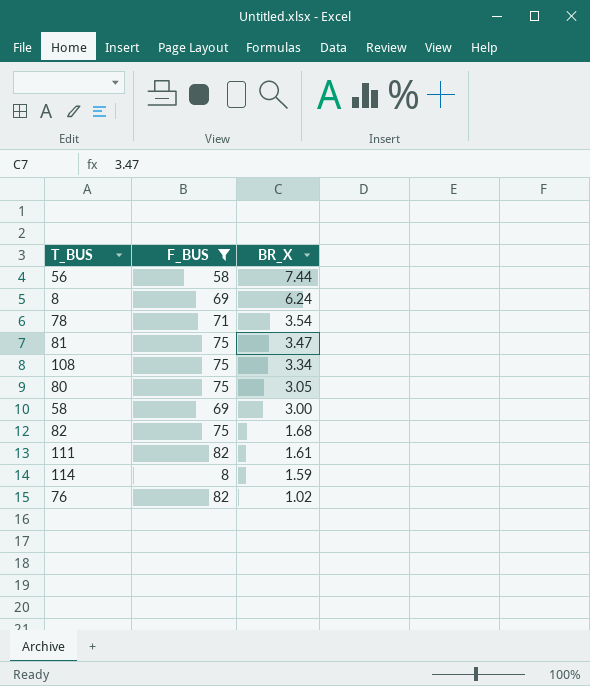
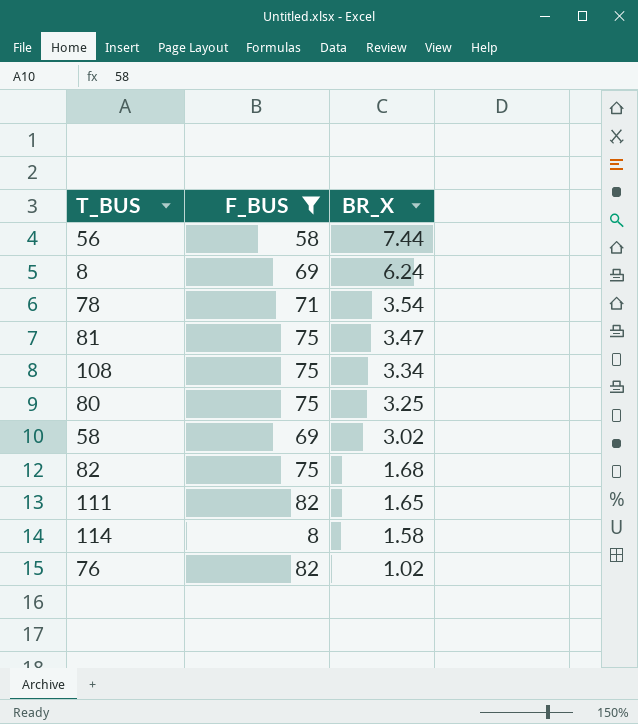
80 | BR_X: 3.05 -> 3.25
58 | BR_X: 3.00 -> 3.02
111 | BR_X: 1.61 -> 1.65
114 | BR_X: 1.59 -> 1.58

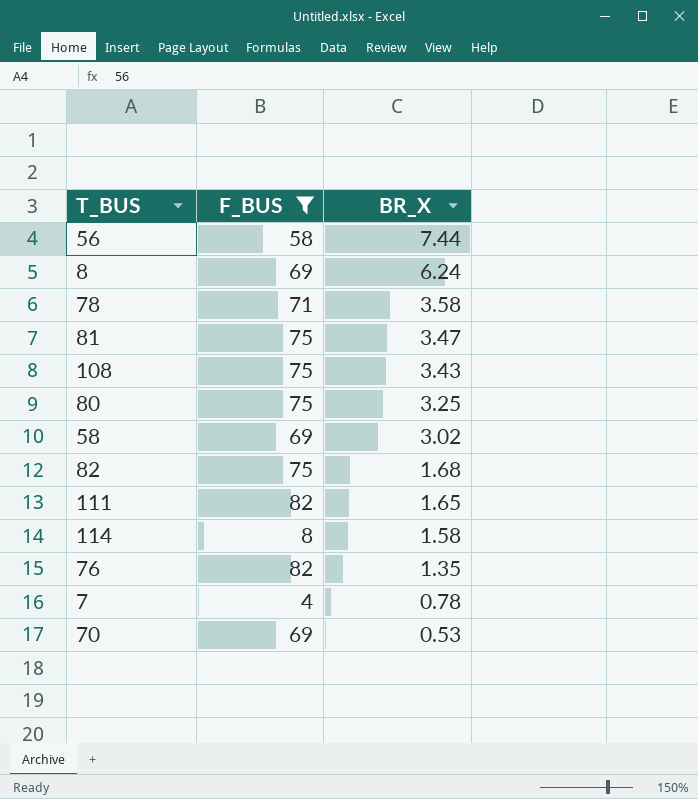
78 | BR_X: 3.54 -> 3.58
108 | BR_X: 3.34 -> 3.43
76 | BR_X: 1.02 -> 1.35
row 7: none -> 4 | 0.78
row 70: none -> 69 | 0.53

